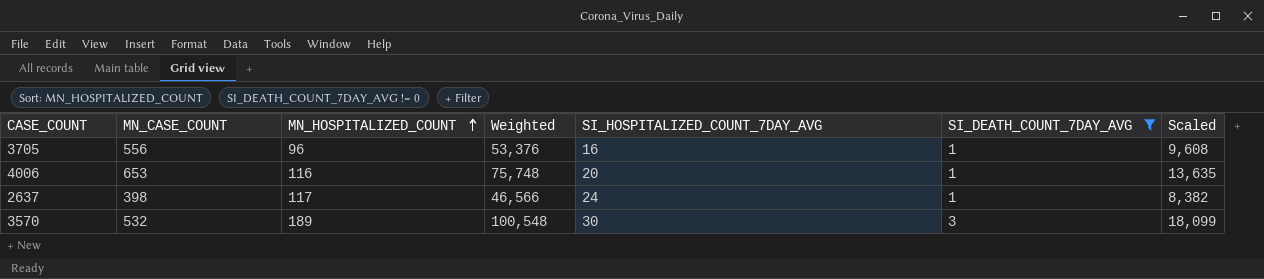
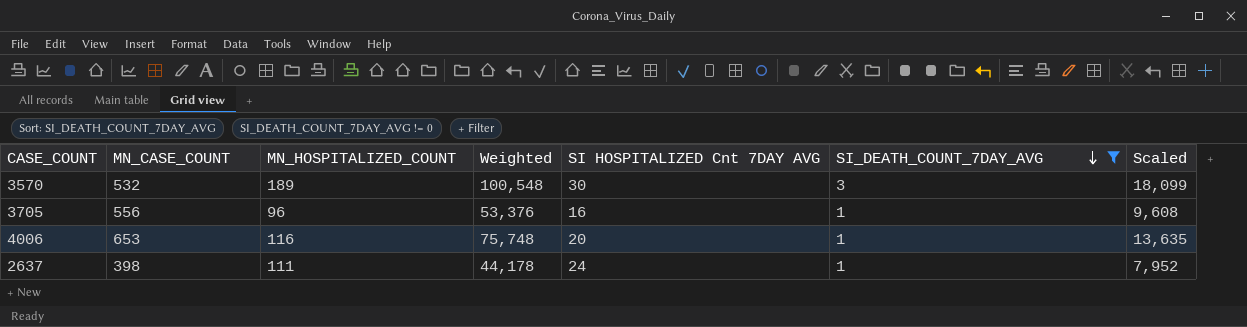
row order: MN_HOSPITALIZED_COUNT ascending -> SI_DEATH_COUNT_7DAY_AVG descending
column name: SI_HOSPITALIZED_COUNT_7DAY_AVG -> SI HOSPITALIZED Cnt 7DAY AVG
2637 | MN_HOSPITALIZED_COUNT: 117 -> 111
2637 | Weighted: 46,566 -> 44,178
2637 | Scaled: 8,382 -> 7,952

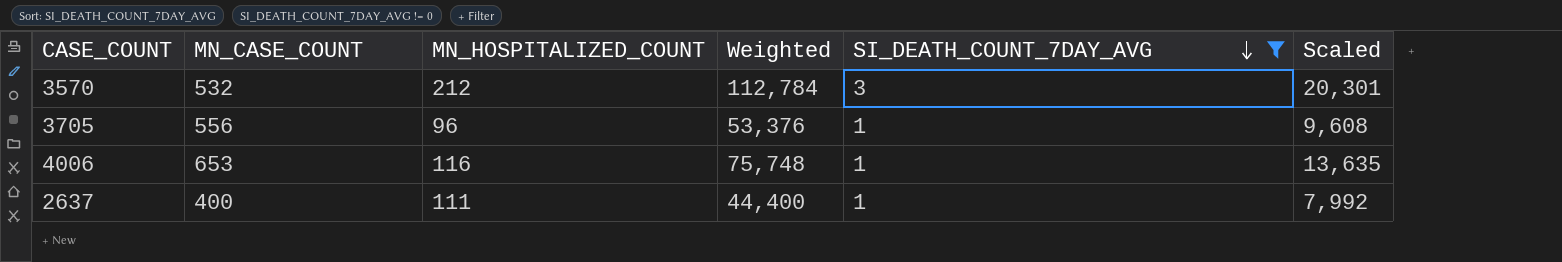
column SI HOSPITALIZED Cnt 7DAY AVG | position: 5 -> none
3570 | MN_HOSPITALIZED_COUNT: 189 -> 212
3570 | Weighted: 100,548 -> 112,784
3570 | Scaled: 18,099 -> 20,301
2637 | MN_CASE_COUNT: 398 -> 400
2637 | Weighted: 44,178 -> 44,400
2637 | Scaled: 7,952 -> 7,992

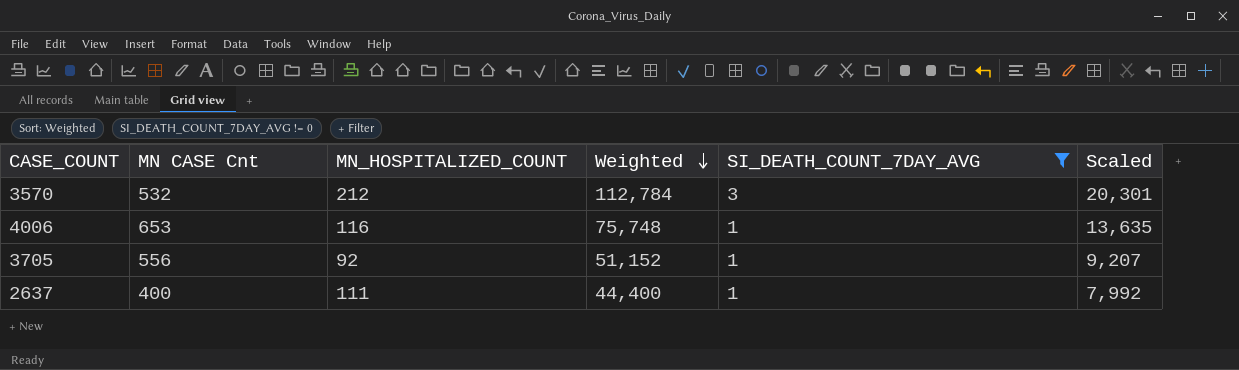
row order: SI_DEATH_COUNT_7DAY_AVG descending -> Weighted descending
column name: MN_CASE_COUNT -> MN CASE Cnt
3705 | MN_HOSPITALIZED_COUNT: 96 -> 92
3705 | Weighted: 53,376 -> 51,152
3705 | Scaled: 9,608 -> 9,207

